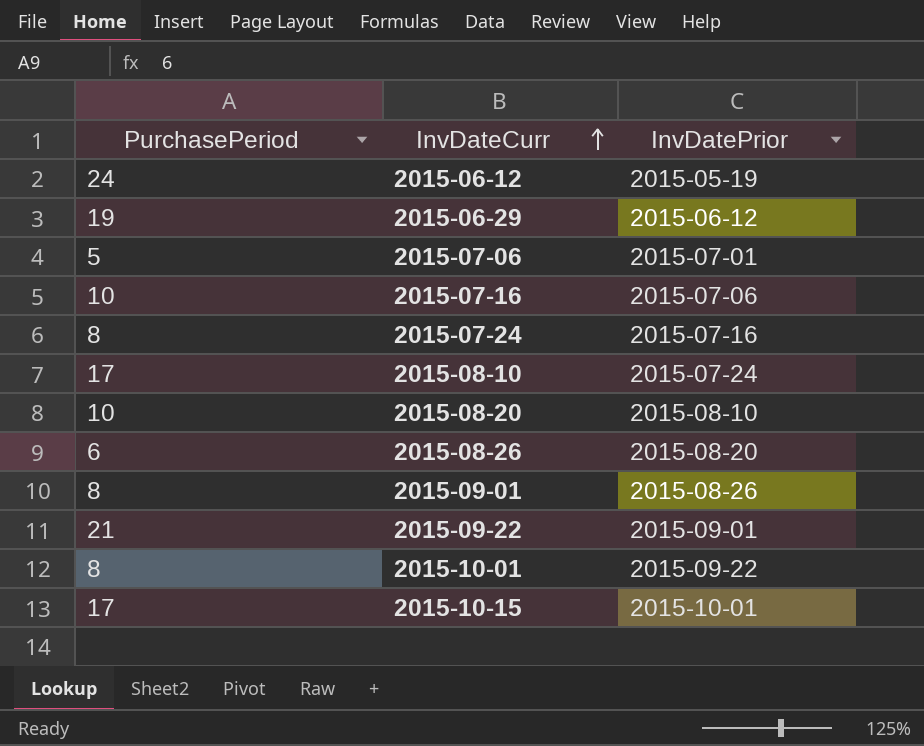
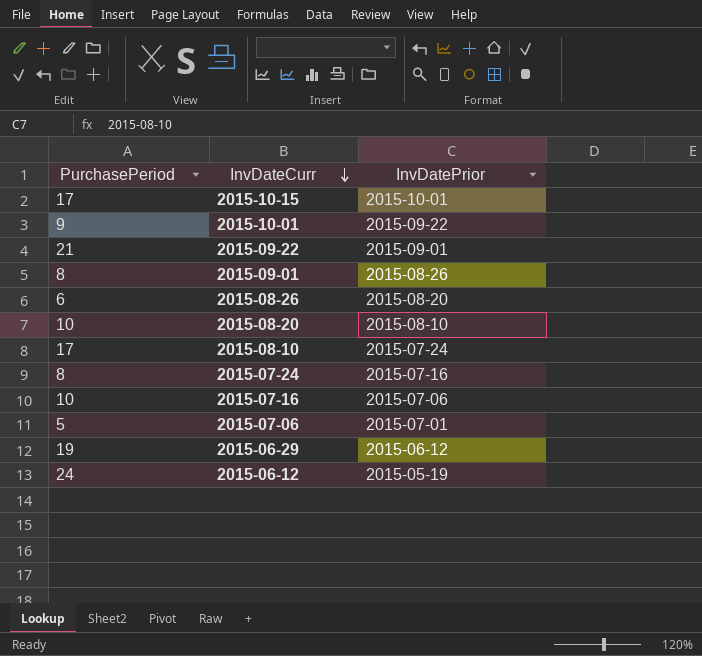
row order: InvDateCurr ascending -> InvDateCurr descending
2015-10-01 | PurchasePeriod: 8 -> 9

